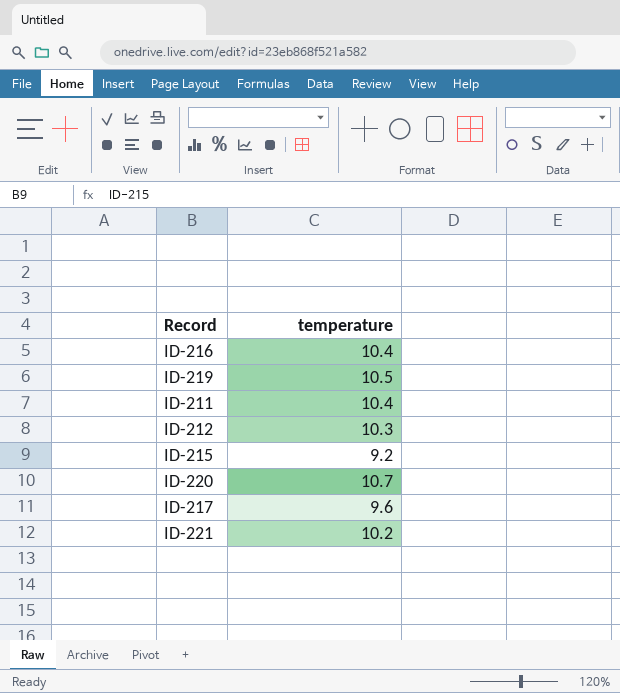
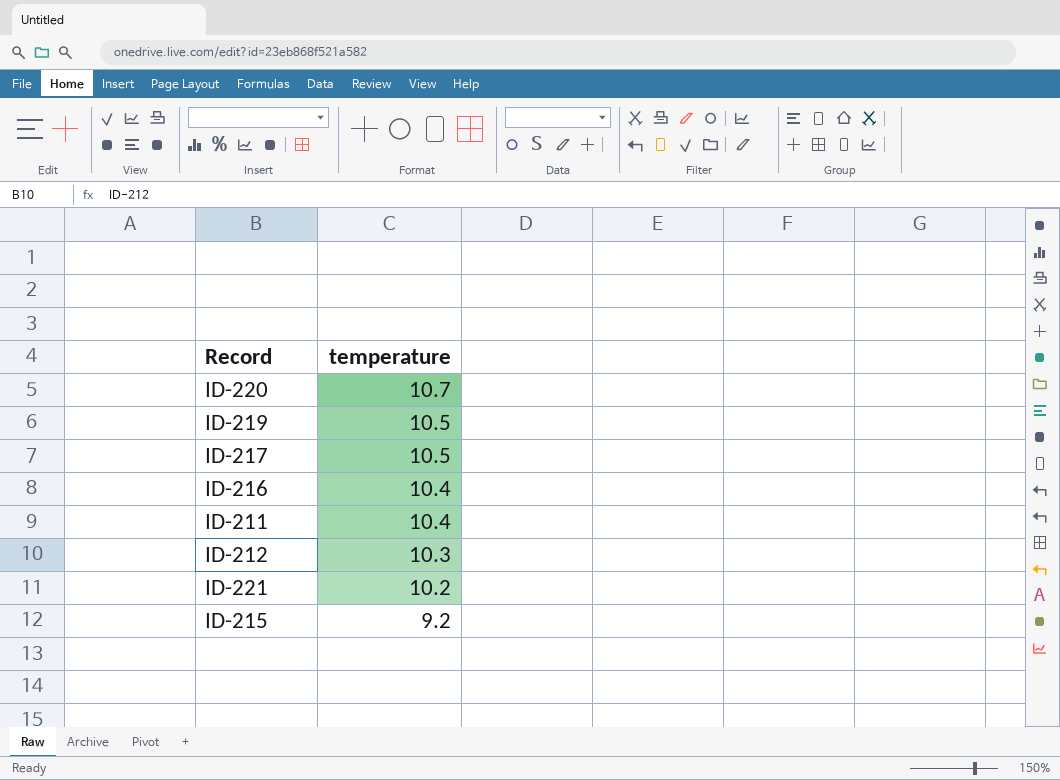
row order: none -> temperature descending
ID-217 | temperature: 9.6 -> 10.5

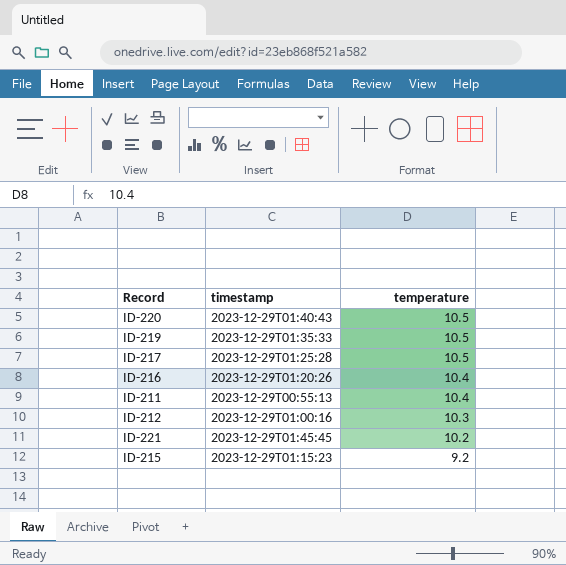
column timestamp | position: none -> 2
ID-220 | temperature: 10.7 -> 10.5

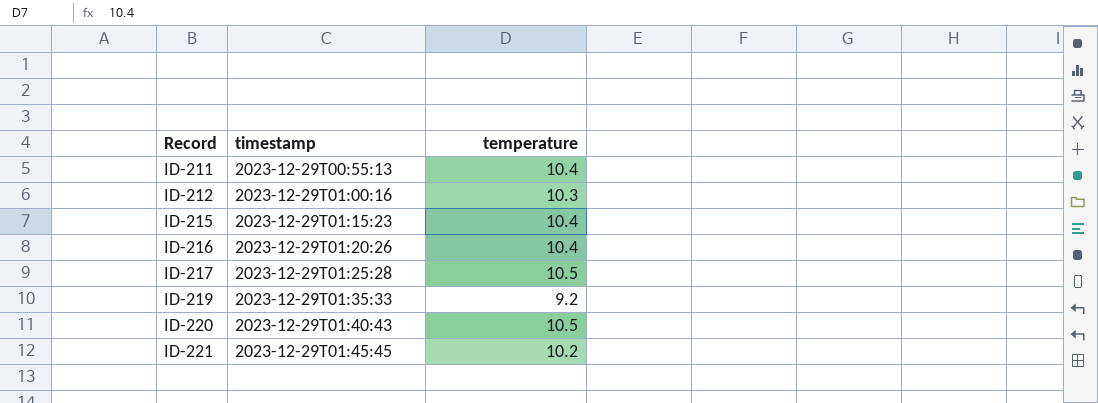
row order: temperature descending -> Record ascending
ID-215 | temperature: 9.2 -> 10.4
ID-219 | temperature: 10.5 -> 9.2

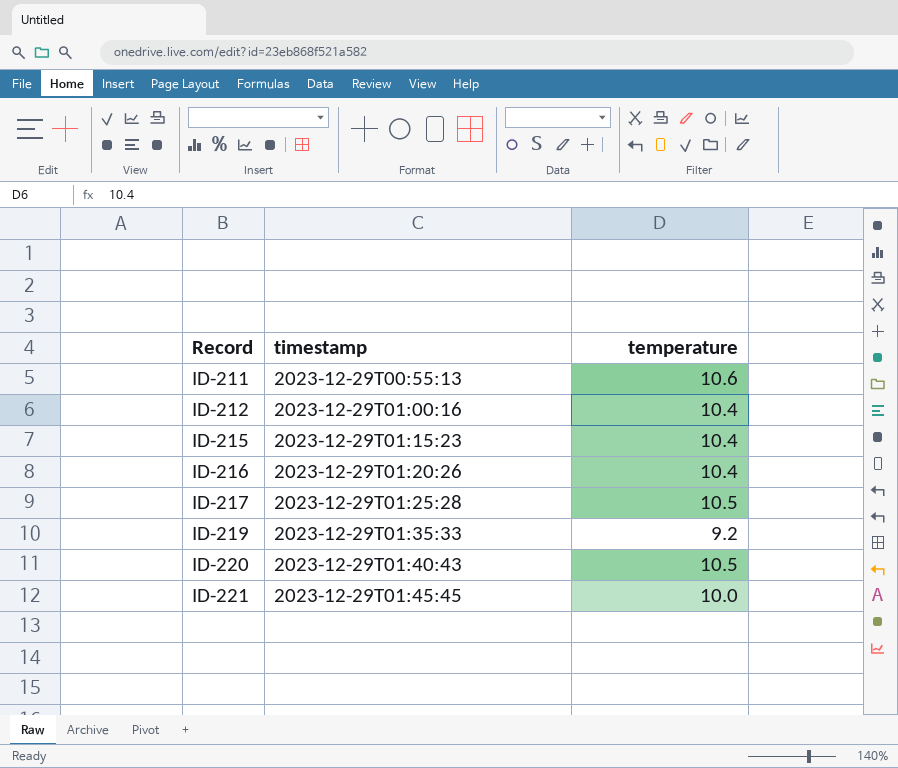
ID-211 | temperature: 10.4 -> 10.6
ID-212 | temperature: 10.3 -> 10.4
ID-221 | temperature: 10.2 -> 10.0

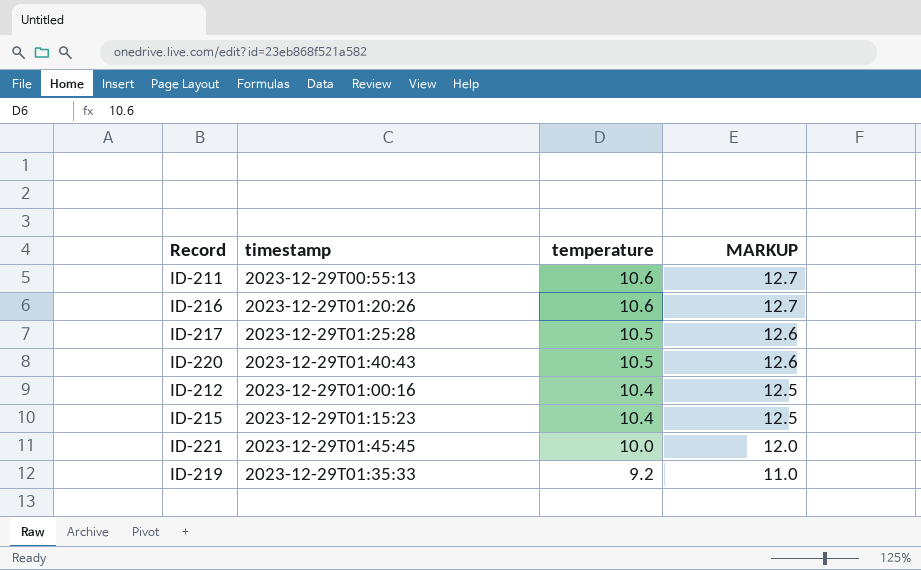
row order: Record ascending -> temperature descending
column MARKUP | formula: none -> [temperature] * 1.2
ID-216 | temperature: 10.4 -> 10.6

